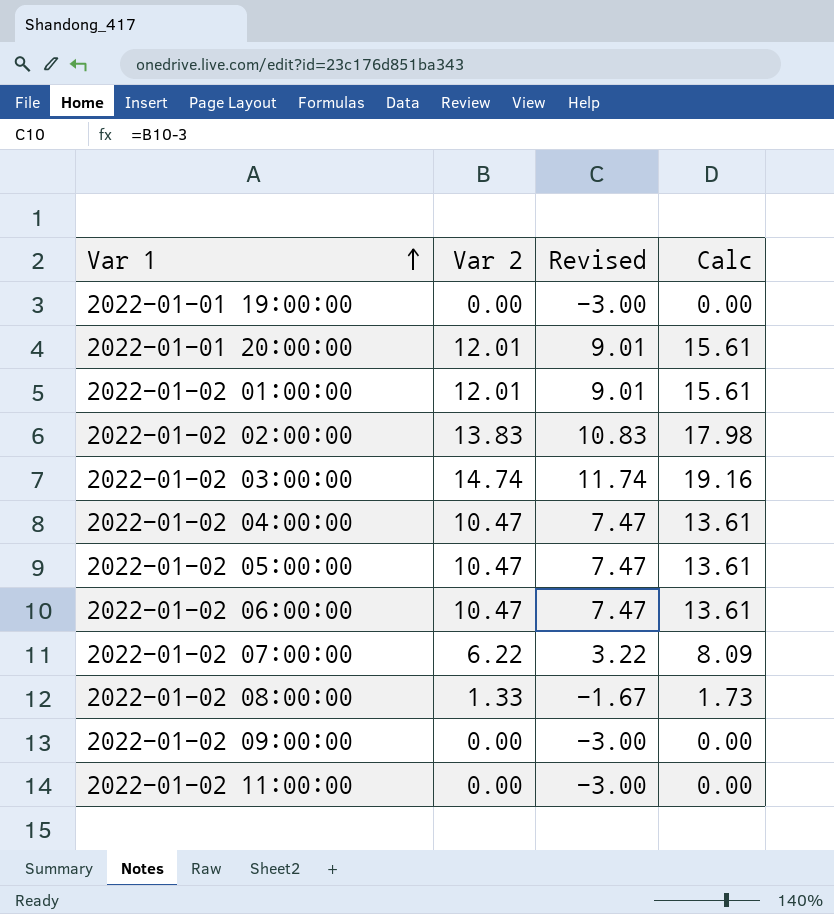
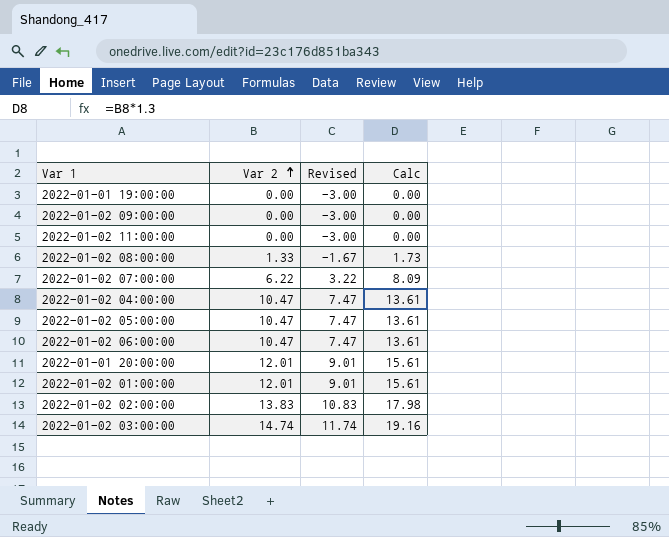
row order: Var 1 ascending -> Var 2 ascending

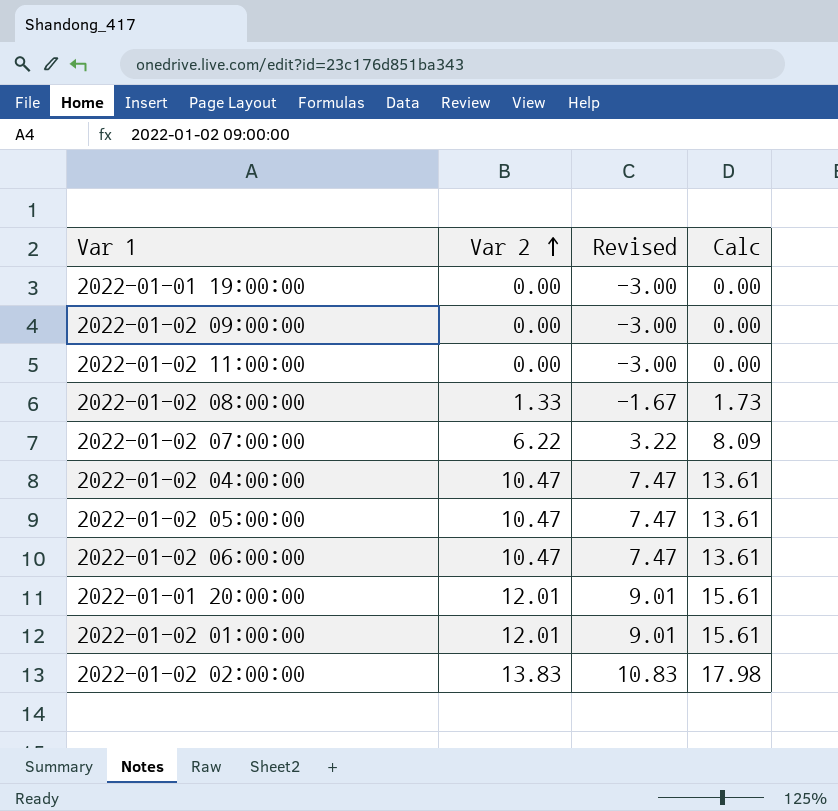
row 2022-01-02 03:00:00: 14.74 | 11.74 | 19.16 -> none

